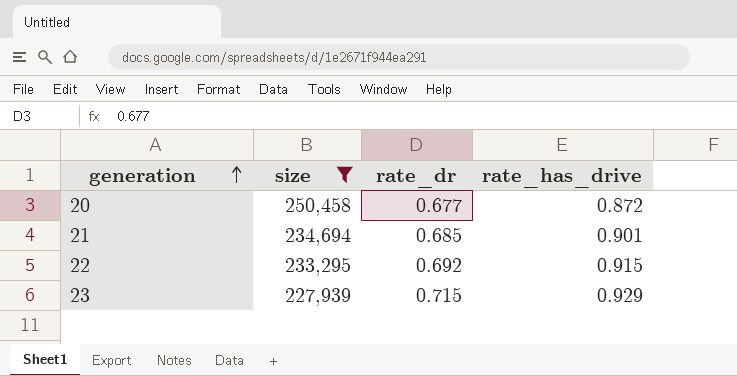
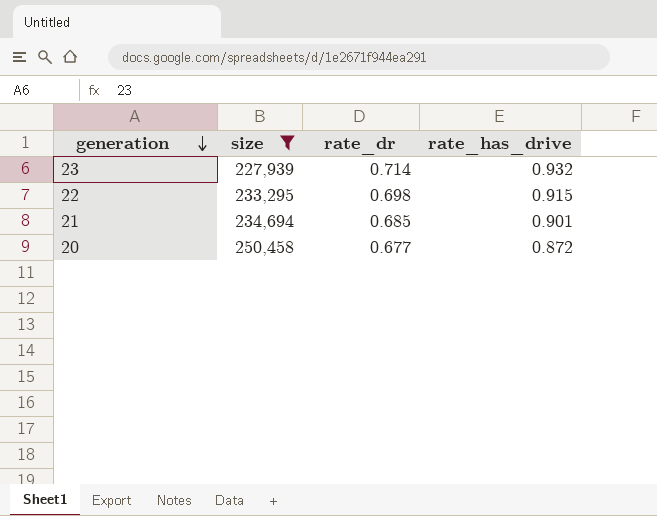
row order: generation ascending -> generation descending
23 | rate_dr: 0.715 -> 0.714
23 | rate_has_drive: 0.929 -> 0.932
22 | rate_dr: 0.692 -> 0.698

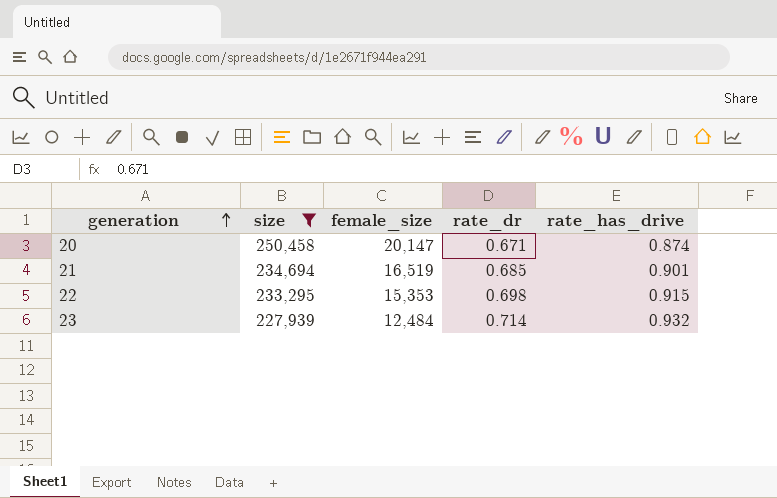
row order: generation descending -> generation ascending
column female_size | position: none -> 3
20 | rate_dr: 0.677 -> 0.671
20 | rate_has_drive: 0.872 -> 0.874

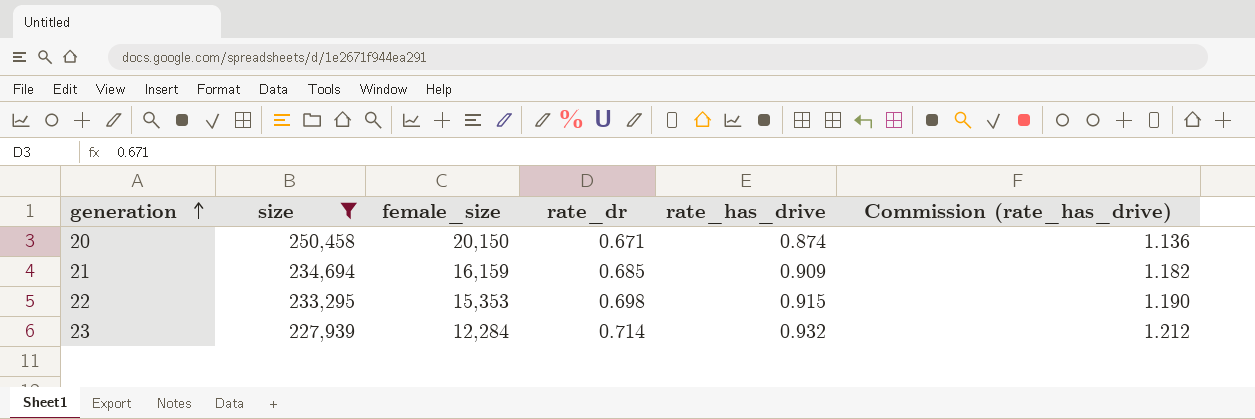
column Commission (rate_has_drive) | formula: none -> [rate_has_drive] * 1.3
20 | female_size: 20,147 -> 20,150
21 | female_size: 16,519 -> 16,159
21 | rate_has_drive: 0.901 -> 0.909
23 | female_size: 12,484 -> 12,284

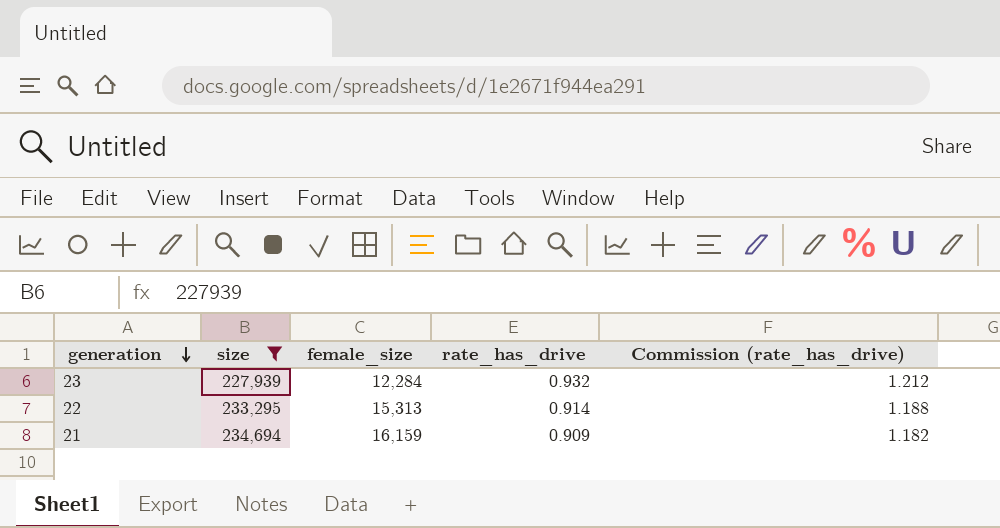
row order: generation ascending -> generation descending
column rate_dr | position: 4 -> none
row 20: 250,458 | 20,150 | 0.671 | 0.874 | 1.136 -> none
22 | female_size: 15,353 -> 15,313
22 | rate_has_drive: 0.915 -> 0.914
22 | Commission (rate_has_drive): 1.190 -> 1.188

